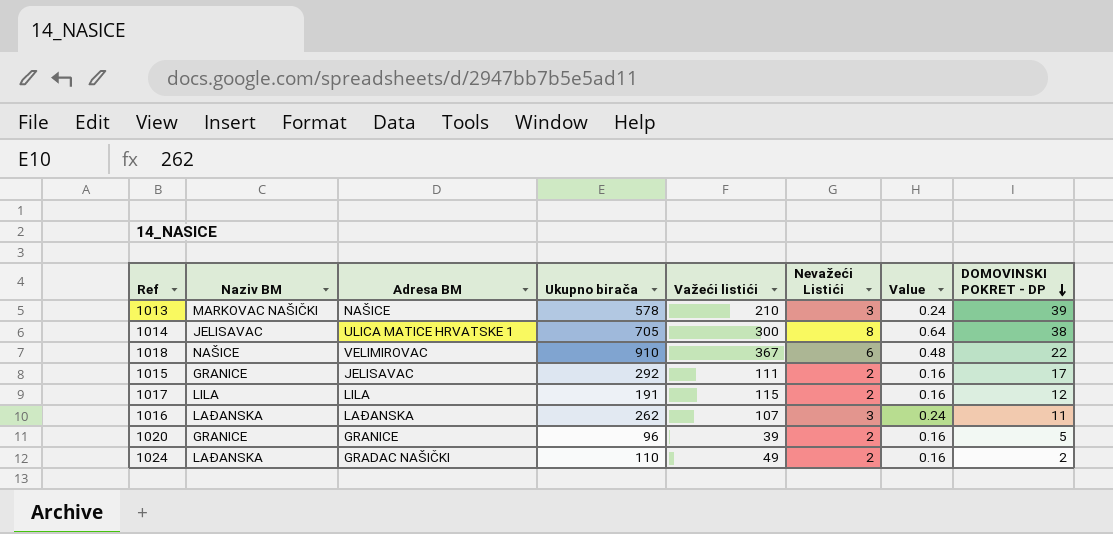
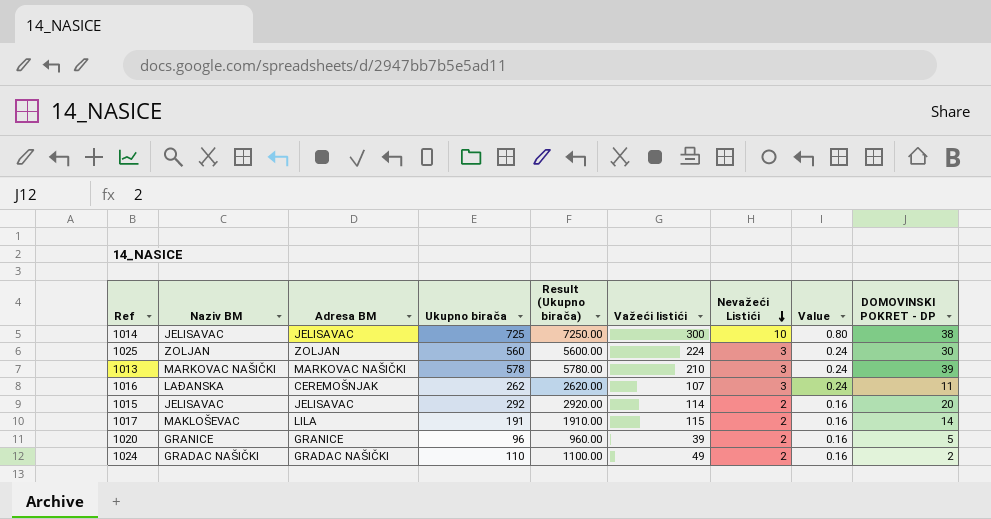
row order: DOMOVINSKI POKRET - DP descending -> Nevažeći Listići descending
column Result (Ukupno birača) | formula: none -> [Ukupno birača] * 10
row 1018: NAŠICE | VELIMIROVAC | 910 | 367 | 6 | 0.48 | 22 -> none
1014 | Adresa BM: ULICA MATICE HRVATSKE 1 -> JELISAVAC
1014 | Ukupno birača: 705 -> 725
1014 | Nevažeći Listići: 8 -> 10
1014 | Value: 0.64 -> 0.80
row 1025: none -> ZOLJAN | ZOLJAN | 560 | 5600.00 | 224 | 3 | 0.24 | 30
1013 | Adresa BM: NAŠICE -> MARKOVAC NAŠIČKI
1016 | Adresa BM: LAĐANSKA -> CEREMOŠNJAK
1015 | Naziv BM: GRANICE -> JELISAVAC
1015 | Važeći listići: 111 -> 114
1015 | DOMOVINSKI POKRET - DP: 17 -> 20
1017 | Naziv BM: LILA -> MAKLOŠEVAC
1017 | DOMOVINSKI POKRET - DP: 12 -> 14
1024 | Naziv BM: LAĐANSKA -> GRADAC NAŠIČKI

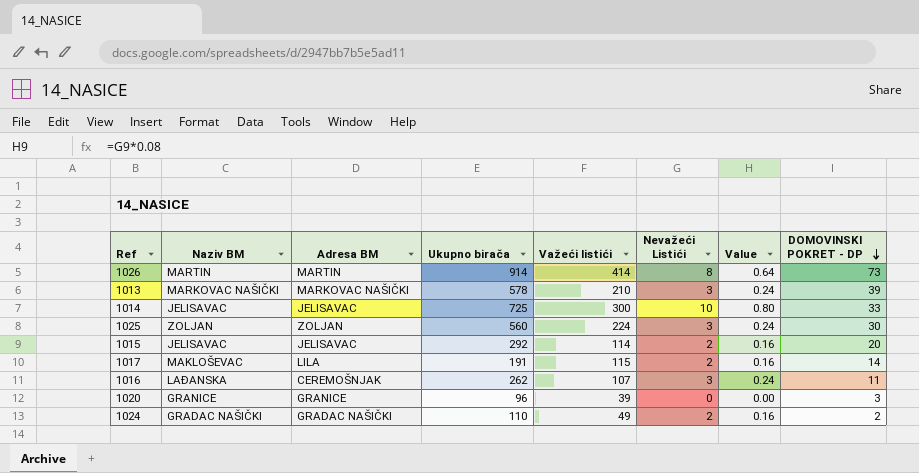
row order: Nevažeći Listići descending -> DOMOVINSKI POKRET - DP descending
column Result (Ukupno birača) | formula: [Ukupno birača] * 10 -> none
row 1026: none -> MARTIN | MARTIN | 914 | 414 | 8 | 0.64 | 73
1014 | DOMOVINSKI POKRET - DP: 38 -> 33
1020 | Nevažeći Listići: 2 -> 0
1020 | Value: 0.16 -> 0.00
1020 | DOMOVINSKI POKRET - DP: 5 -> 3

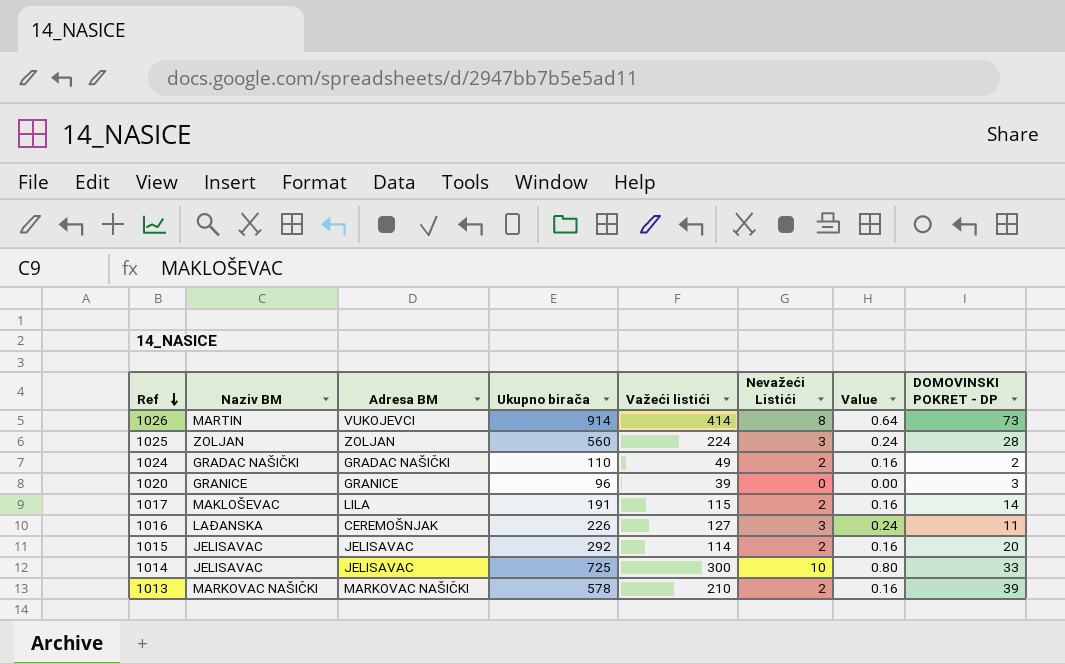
row order: DOMOVINSKI POKRET - DP descending -> Ref descending
1026 | Adresa BM: MARTIN -> VUKOJEVCI
1025 | DOMOVINSKI POKRET - DP: 30 -> 28
1016 | Ukupno birača: 262 -> 226
1016 | Važeći listići: 107 -> 127
1013 | Nevažeći Listići: 3 -> 2
1013 | Value: 0.24 -> 0.16

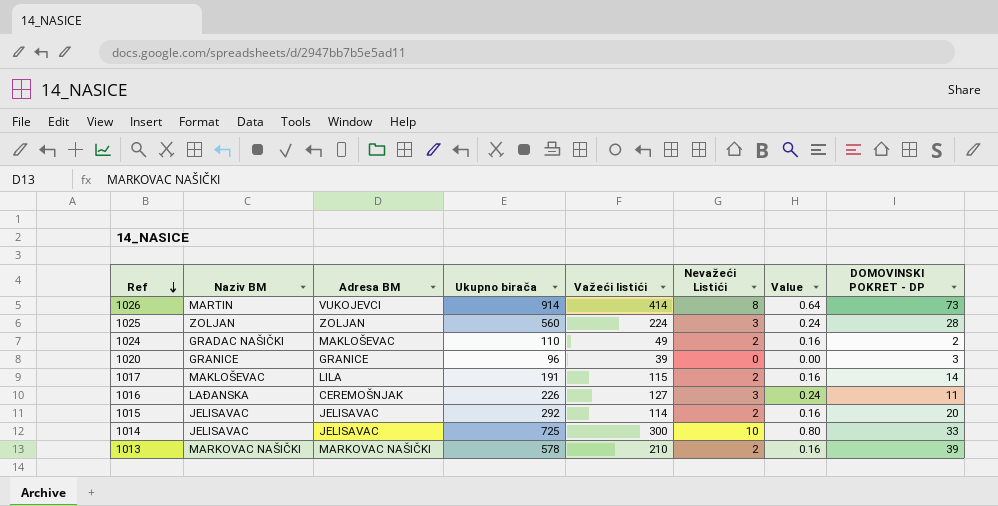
1024 | Adresa BM: GRADAC NAŠIČKI -> MAKLOŠEVAC

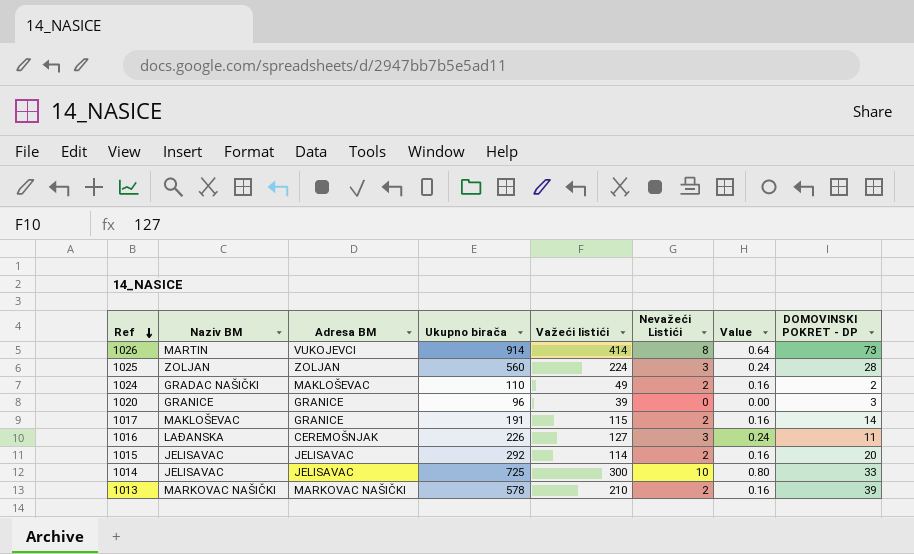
1017 | Adresa BM: LILA -> GRANICE

